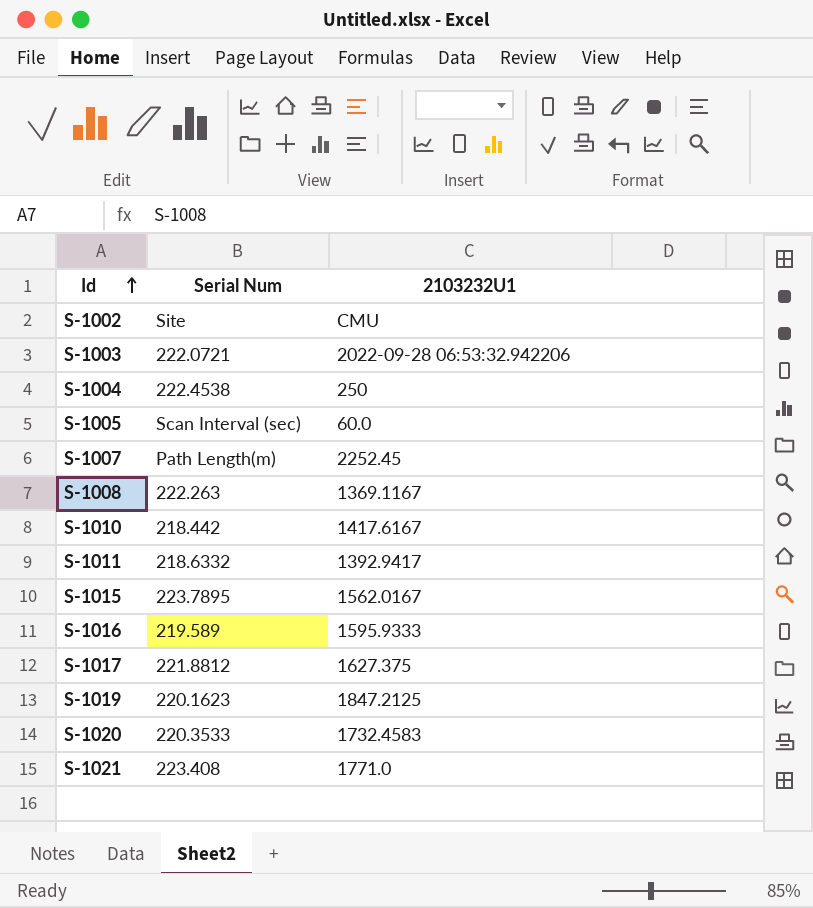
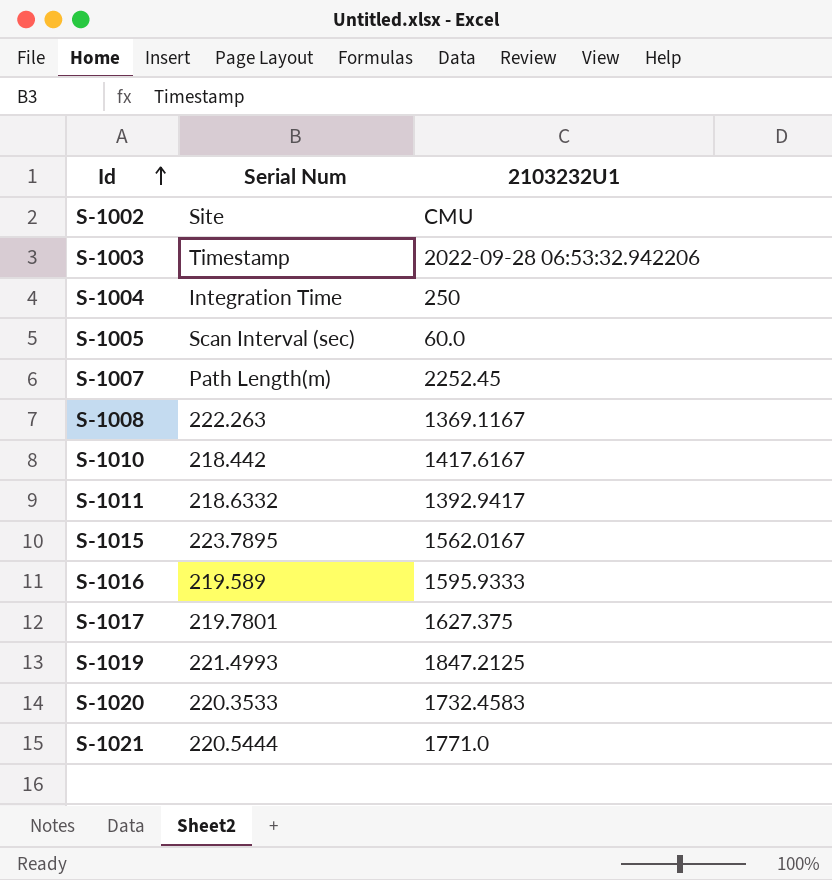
S-1003 | Serial Num: 222.0721 -> Timestamp
S-1004 | Serial Num: 222.4538 -> Integration Time
S-1017 | Serial Num: 221.8812 -> 219.7801
S-1019 | Serial Num: 220.1623 -> 221.4993
S-1021 | Serial Num: 223.408 -> 220.5444

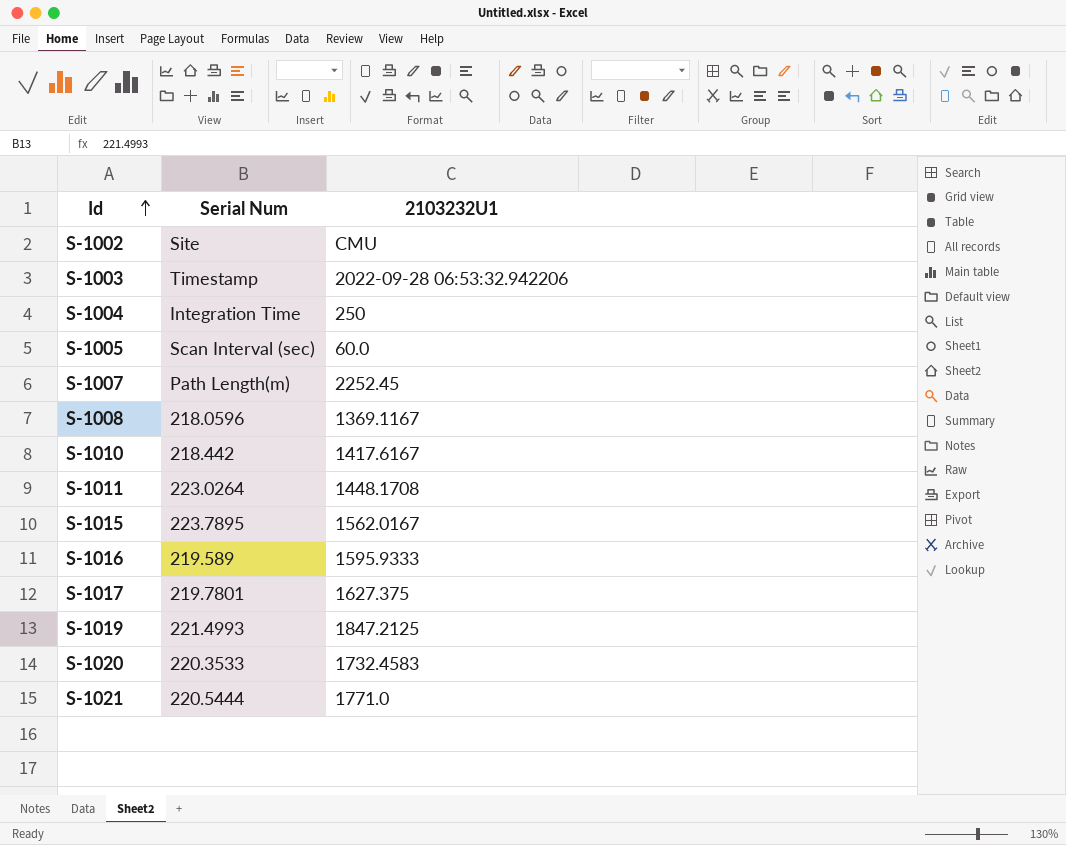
S-1008 | Serial Num: 222.263 -> 218.0596
S-1011 | Serial Num: 218.6332 -> 223.0264
S-1011 | 2103232U1: 1392.9417 -> 1448.1708

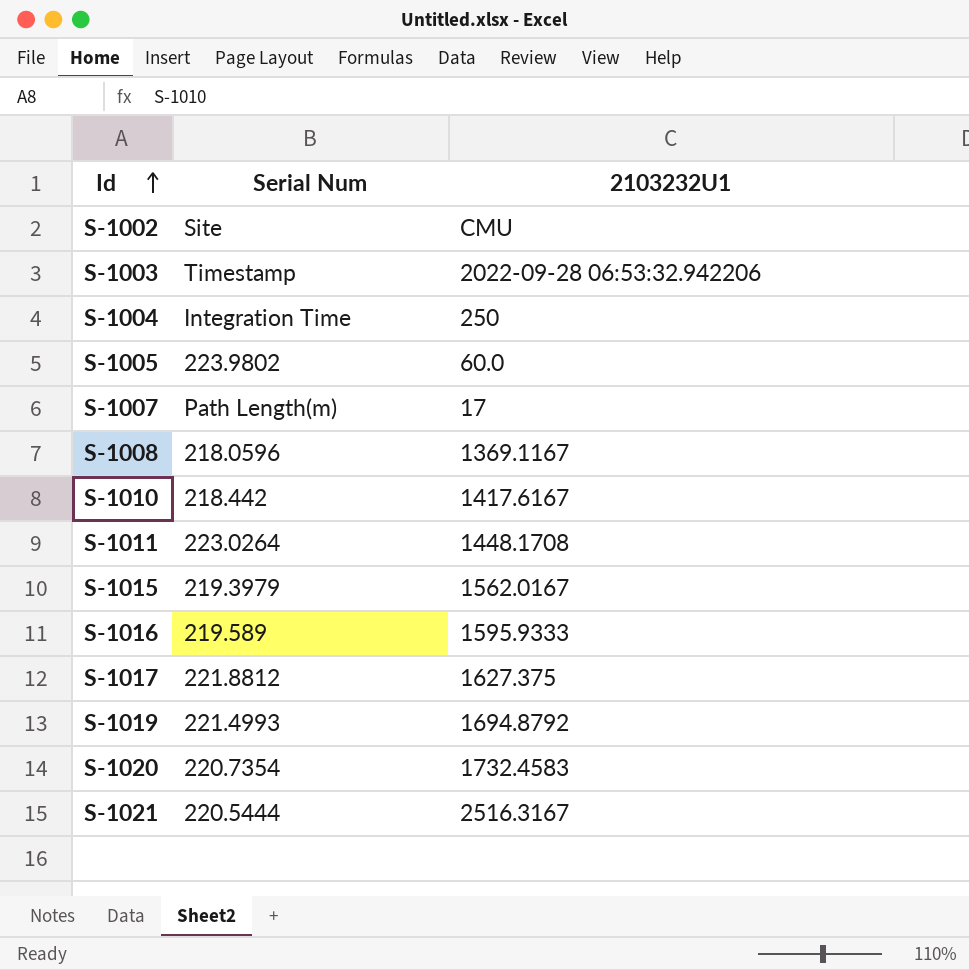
S-1005 | Serial Num: Scan Interval (sec) -> 223.9802
S-1007 | 2103232U1: 2252.45 -> 17
S-1015 | Serial Num: 223.7895 -> 219.3979
S-1017 | Serial Num: 219.7801 -> 221.8812
S-1019 | 2103232U1: 1847.2125 -> 1694.8792
S-1020 | Serial Num: 220.3533 -> 220.7354
S-1021 | 2103232U1: 1771.0 -> 2516.3167

